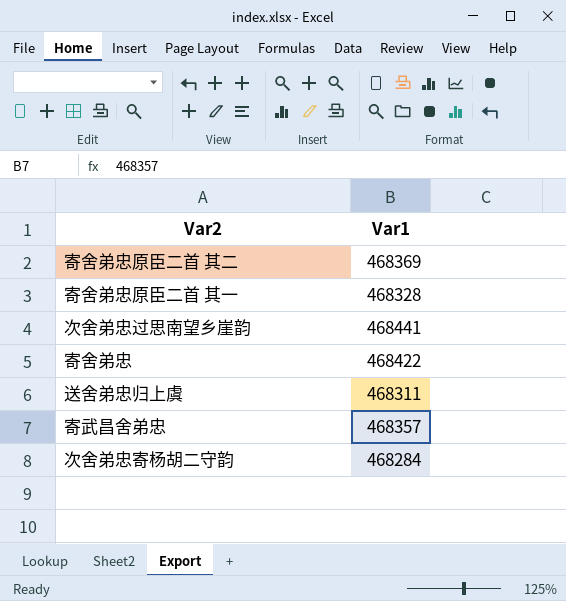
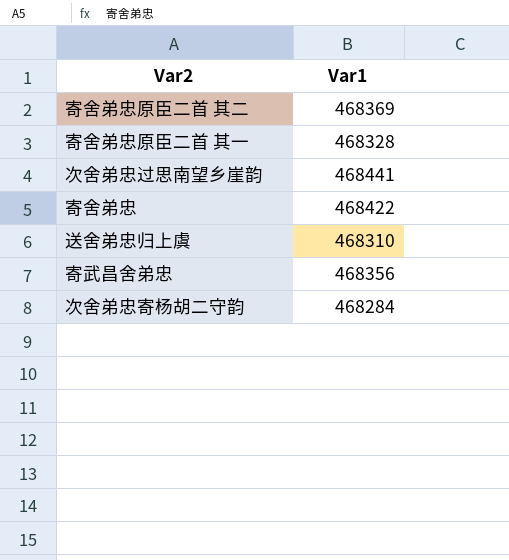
送舍弟忠归上虞 | Var1: 468311 -> 468310
寄武昌舍弟忠 | Var1: 468357 -> 468356

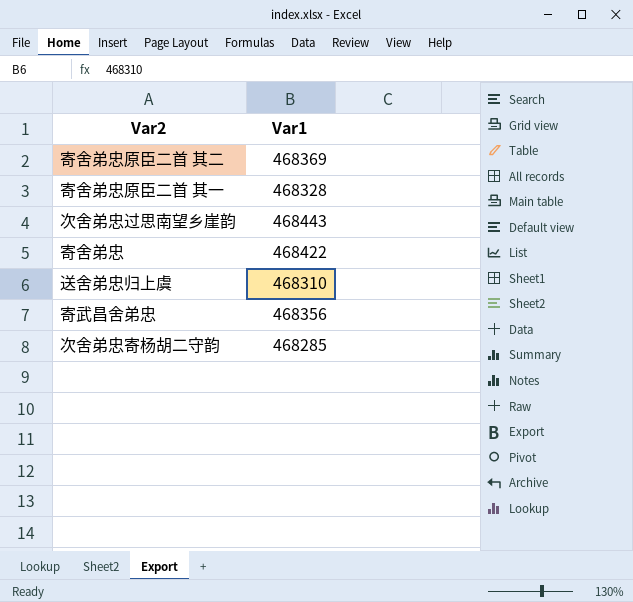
次舍弟忠过思南望乡崖韵 | Var1: 468441 -> 468443
次舍弟忠寄杨胡二守韵 | Var1: 468284 -> 468285

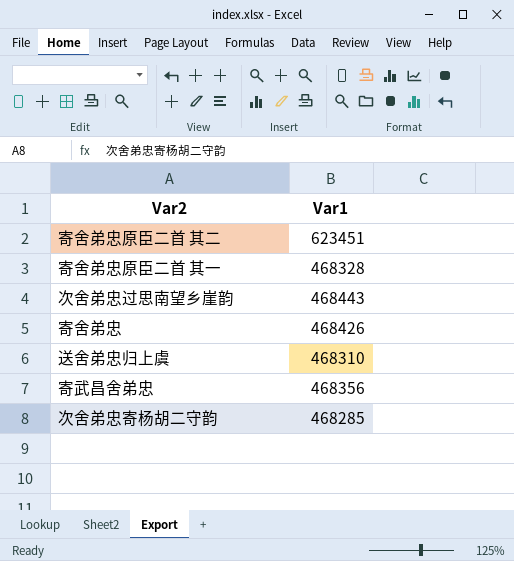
寄舍弟忠原臣二首 其二 | Var1: 468369 -> 623451
寄舍弟忠 | Var1: 468422 -> 468426

